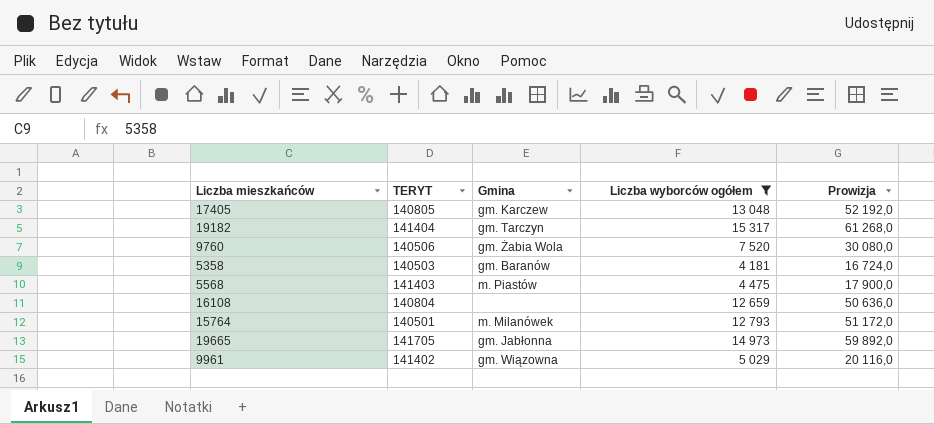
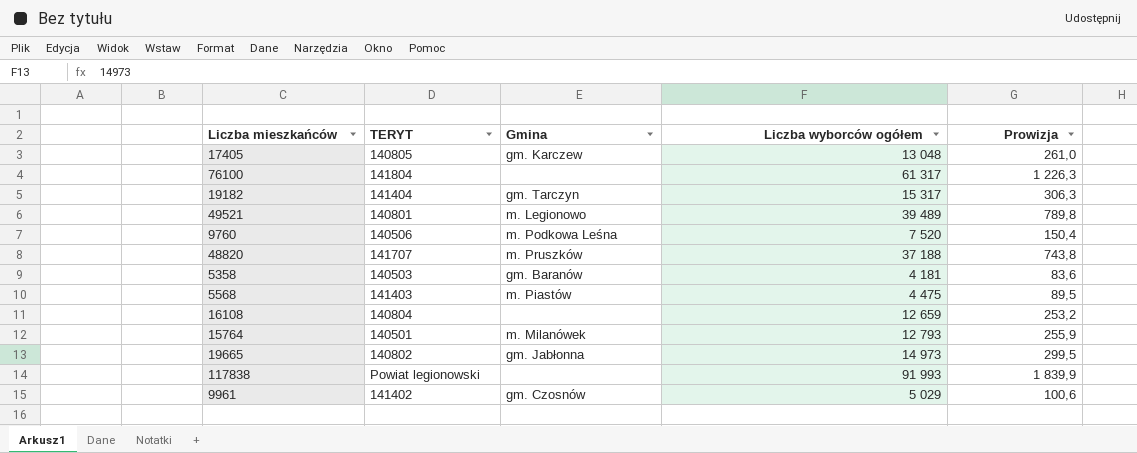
filter: Liczba wyborców ogółem <= 15 317 -> none
column Prowizja | formula: [Liczba wyborców ogółem] * 4 -> [Liczba wyborców ogółem] * 0,02
9760 | Gmina: gm. Żabia Wola -> m. Podkowa Leśna
19665 | TERYT: 141705 -> 140802
9961 | Gmina: gm. Wiązowna -> gm. Czosnów

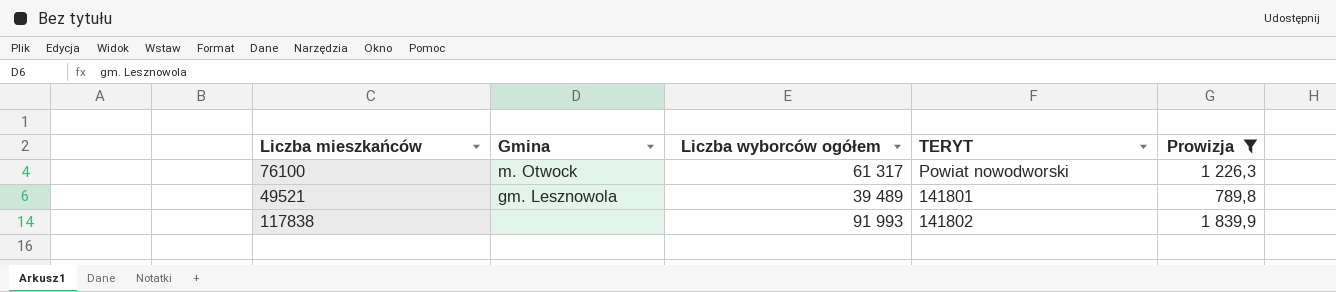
filter: none -> Prowizja >= 789,8
column TERYT | position: 2 -> 4
76100 | Gmina: none -> m. Otwock
76100 | TERYT: 141804 -> Powiat nowodworski
49521 | Gmina: m. Legionowo -> gm. Lesznowola
49521 | TERYT: 140801 -> 141801
117838 | TERYT: Powiat legionowski -> 141802

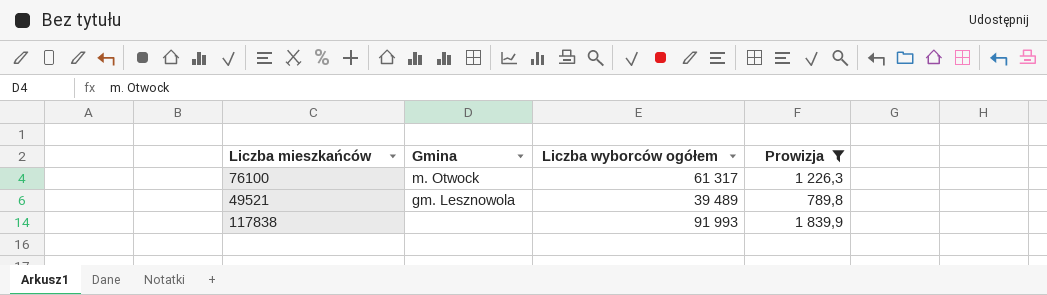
column TERYT | position: 4 -> none

